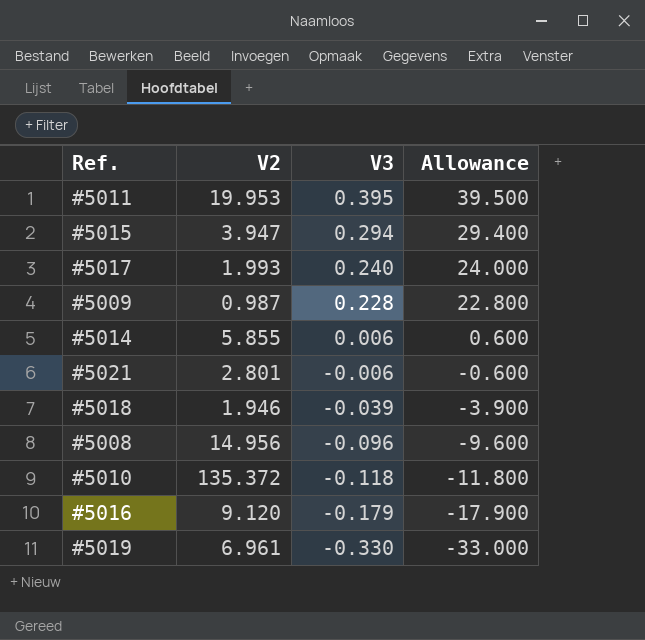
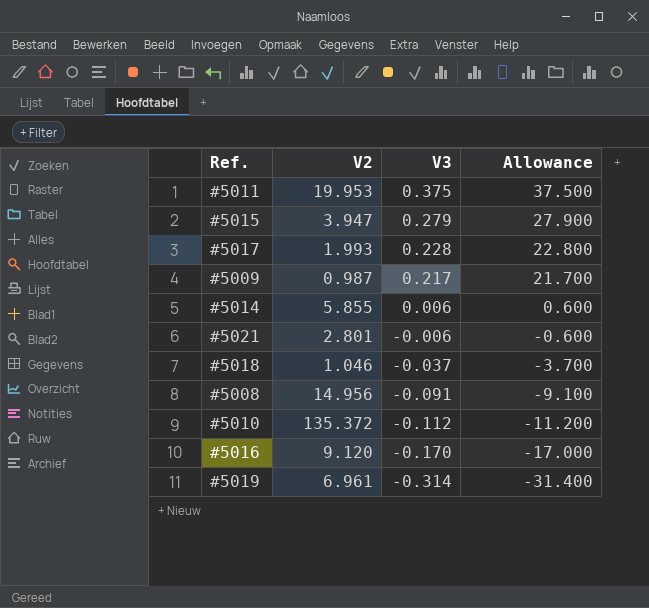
#5011 | V3: 0.395 -> 0.375
#5011 | Allowance: 39.500 -> 37.500
#5015 | V3: 0.294 -> 0.279
#5015 | Allowance: 29.400 -> 27.900
#5017 | V3: 0.240 -> 0.228
#5017 | Allowance: 24.000 -> 22.800
#5009 | V3: 0.228 -> 0.217
#5009 | Allowance: 22.800 -> 21.700
#5018 | V2: 1.946 -> 1.046
#5018 | V3: -0.039 -> -0.037
#5018 | Allowance: -3.900 -> -3.700
#5008 | V3: -0.096 -> -0.091
#5008 | Allowance: -9.600 -> -9.100
#5010 | V3: -0.118 -> -0.112
#5010 | Allowance: -11.800 -> -11.200
#5016 | V3: -0.179 -> -0.170
#5016 | Allowance: -17.900 -> -17.000
#5019 | V3: -0.330 -> -0.314
#5019 | Allowance: -33.000 -> -31.400

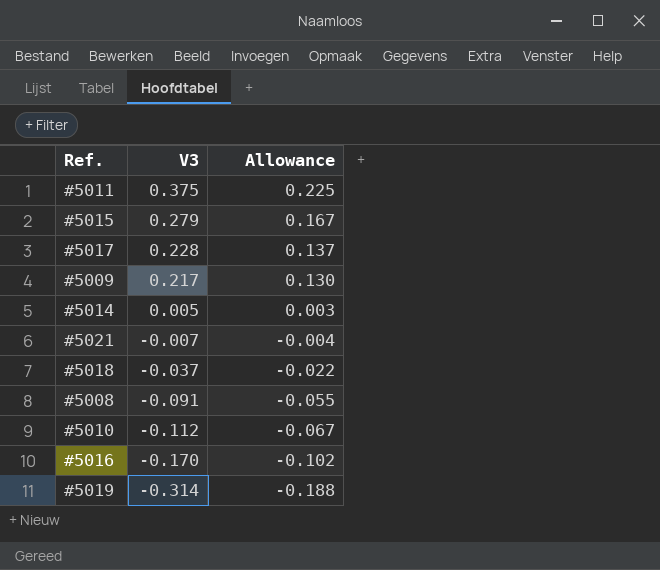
column V2 | position: 2 -> none
column Allowance | formula: [V3] * 100 -> [V3] * 0.6
#5014 | V3: 0.006 -> 0.005
#5021 | V3: -0.006 -> -0.007

